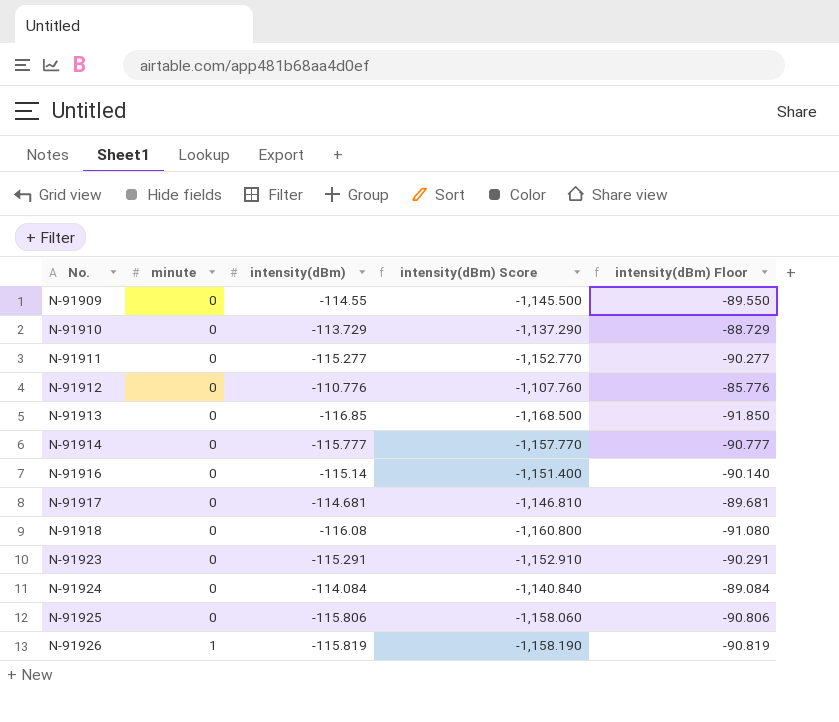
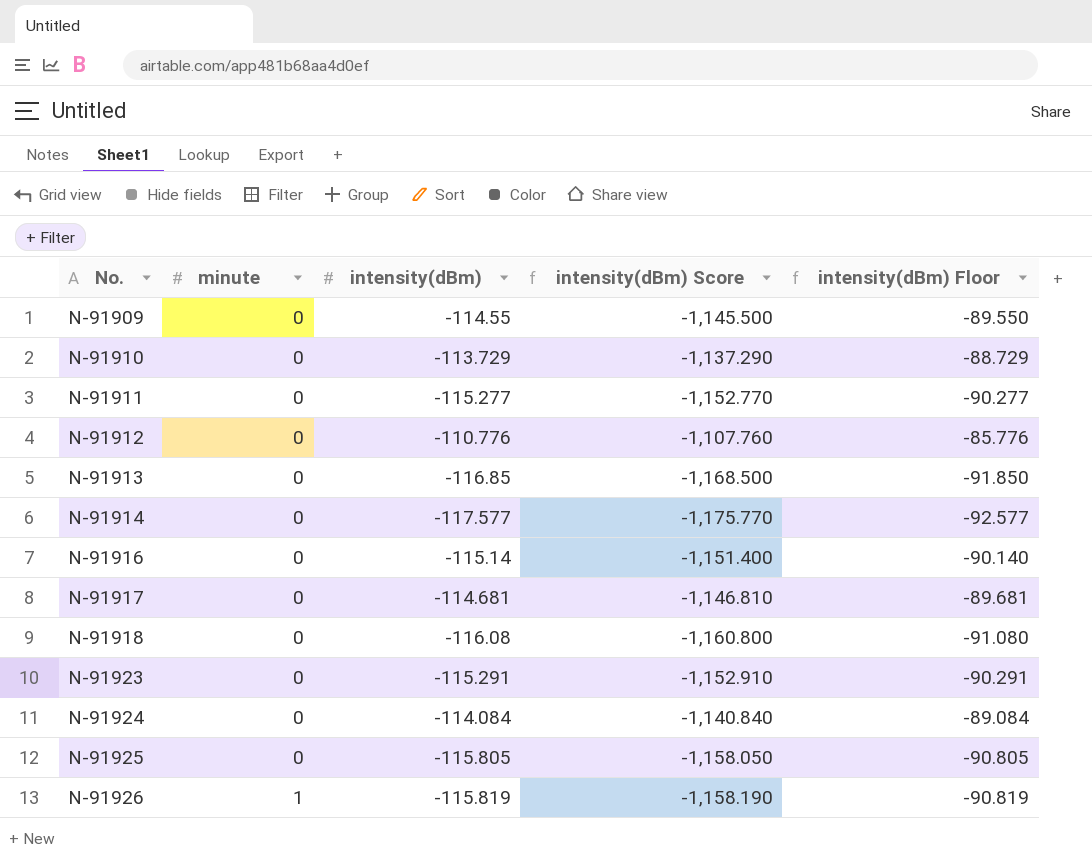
N-91914 | intensity(dBm): -115.777 -> -117.577
N-91914 | intensity(dBm) Score: -1,157.770 -> -1,175.770
N-91914 | intensity(dBm) Floor: -90.777 -> -92.577
N-91925 | intensity(dBm): -115.806 -> -115.805
N-91925 | intensity(dBm) Score: -1,158.060 -> -1,158.050
N-91925 | intensity(dBm) Floor: -90.806 -> -90.805

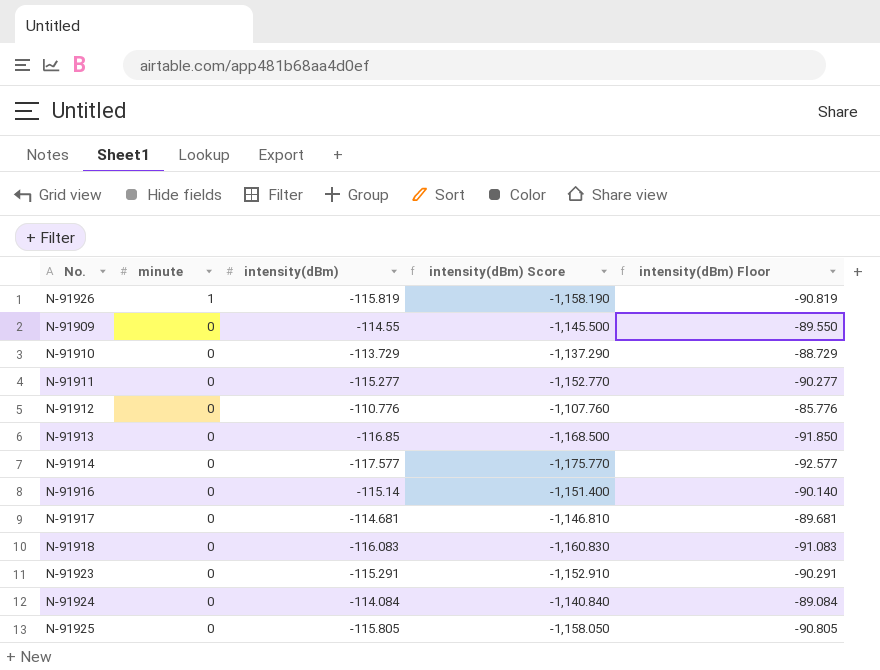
row order: No. ascending -> minute descending
N-91918 | intensity(dBm): -116.08 -> -116.083
N-91918 | intensity(dBm) Score: -1,160.800 -> -1,160.830
N-91918 | intensity(dBm) Floor: -91.080 -> -91.083

